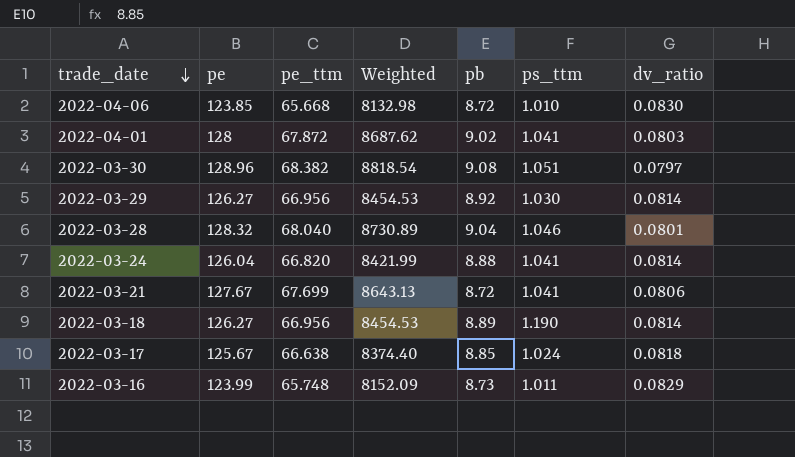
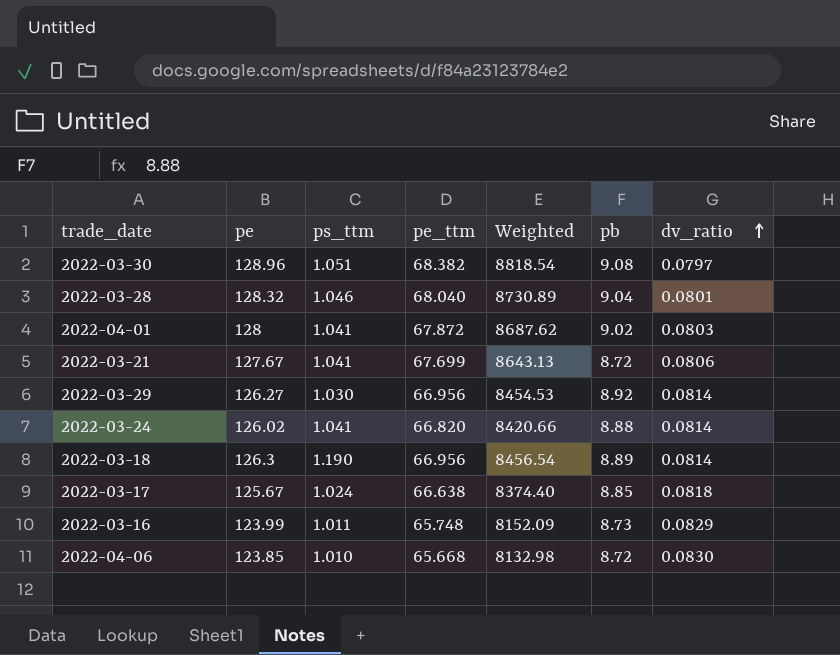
row order: trade_date descending -> dv_ratio ascending
column ps_ttm | position: 6 -> 3
2022-03-24 | pe: 126.04 -> 126.02
2022-03-24 | Weighted: 8421.99 -> 8420.66
2022-03-18 | pe: 126.27 -> 126.3
2022-03-18 | Weighted: 8454.53 -> 8456.54

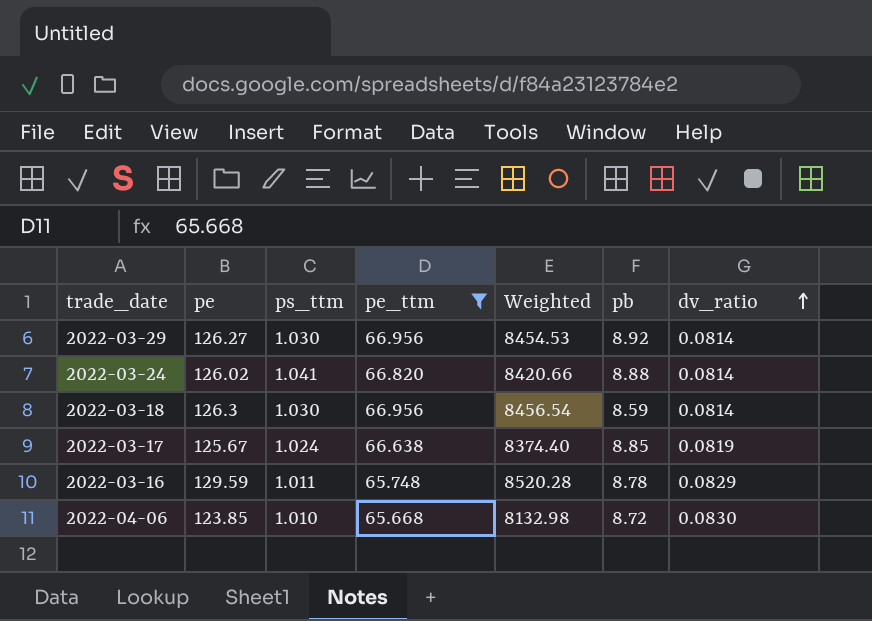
filter: none -> pe_ttm <= 66.956
2022-03-18 | ps_ttm: 1.190 -> 1.030
2022-03-18 | pb: 8.89 -> 8.59
2022-03-17 | dv_ratio: 0.0818 -> 0.0819
2022-03-16 | pe: 123.99 -> 129.59
2022-03-16 | Weighted: 8152.09 -> 8520.28
2022-03-16 | pb: 8.73 -> 8.78

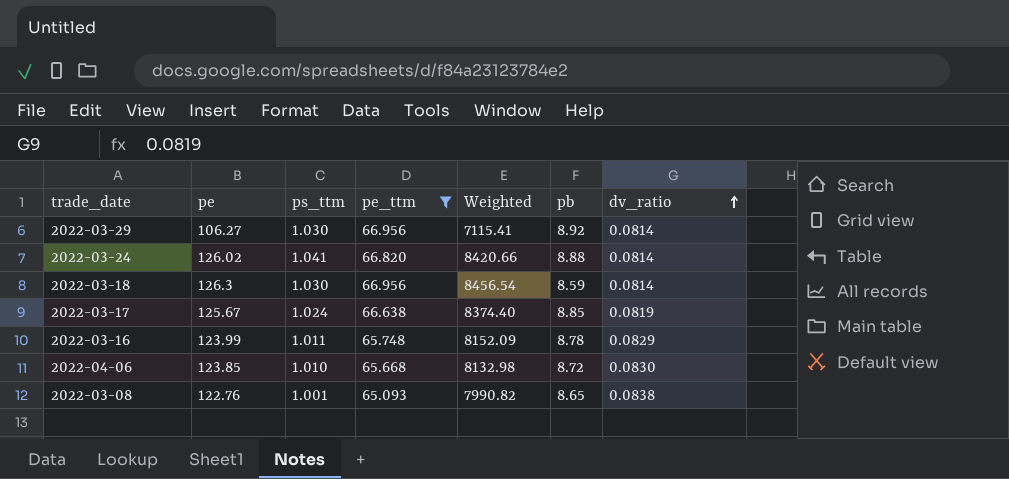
2022-03-29 | pe: 126.27 -> 106.27
2022-03-29 | Weighted: 8454.53 -> 7115.41
2022-03-16 | pe: 129.59 -> 123.99
2022-03-16 | Weighted: 8520.28 -> 8152.09
row 2022-03-08: none -> 122.76 | 1.001 | 65.093 | 7990.82 | 8.65 | 0.0838

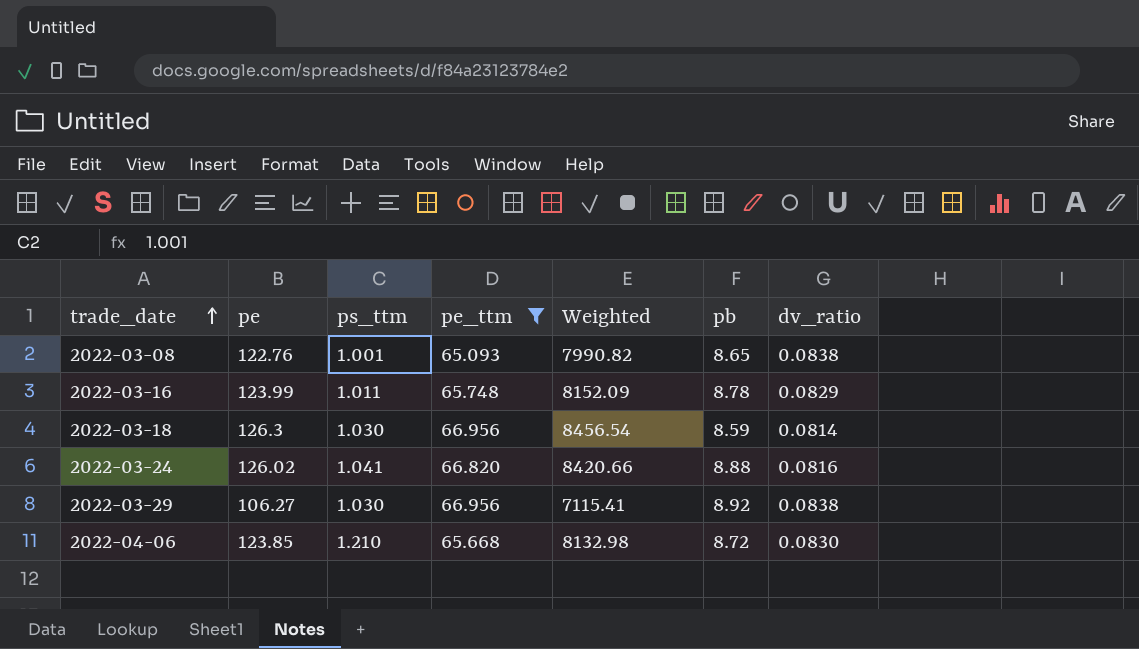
row order: dv_ratio ascending -> trade_date ascending
row 2022-03-17: 125.67 | 1.024 | 66.638 | 8374.40 | 8.85 | 0.0819 -> none
2022-03-24 | dv_ratio: 0.0814 -> 0.0816
2022-03-29 | dv_ratio: 0.0814 -> 0.0838
2022-04-06 | ps_ttm: 1.010 -> 1.210

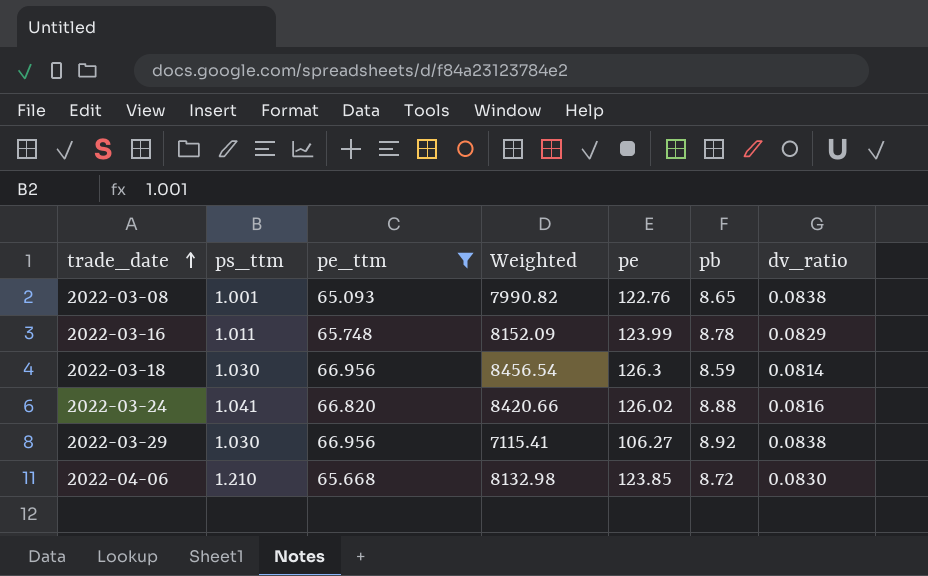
column pe | position: 2 -> 5

